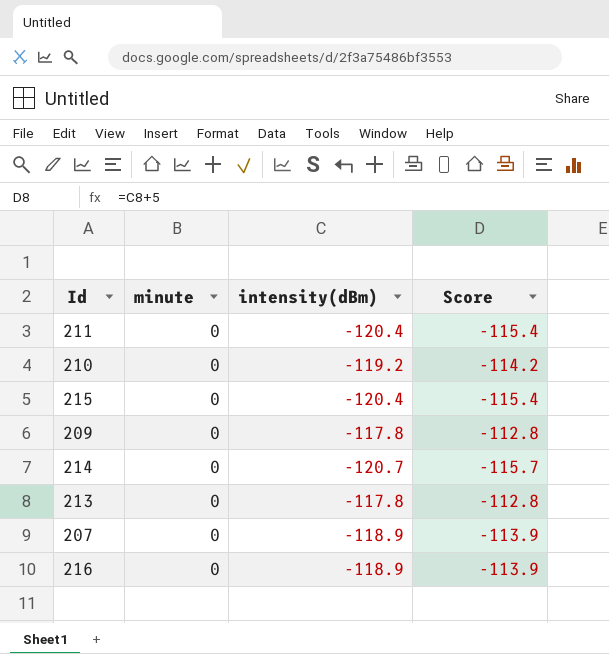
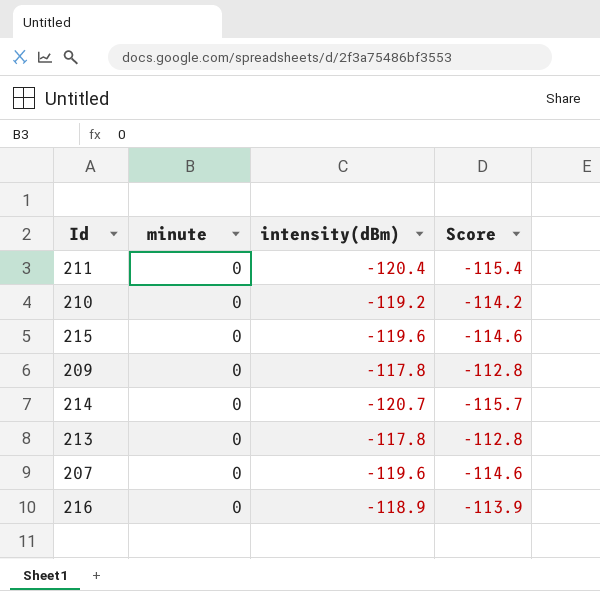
215 | intensity(dBm): -120.4 -> -119.6
215 | Score: -115.4 -> -114.6
207 | intensity(dBm): -118.9 -> -119.6
207 | Score: -113.9 -> -114.6

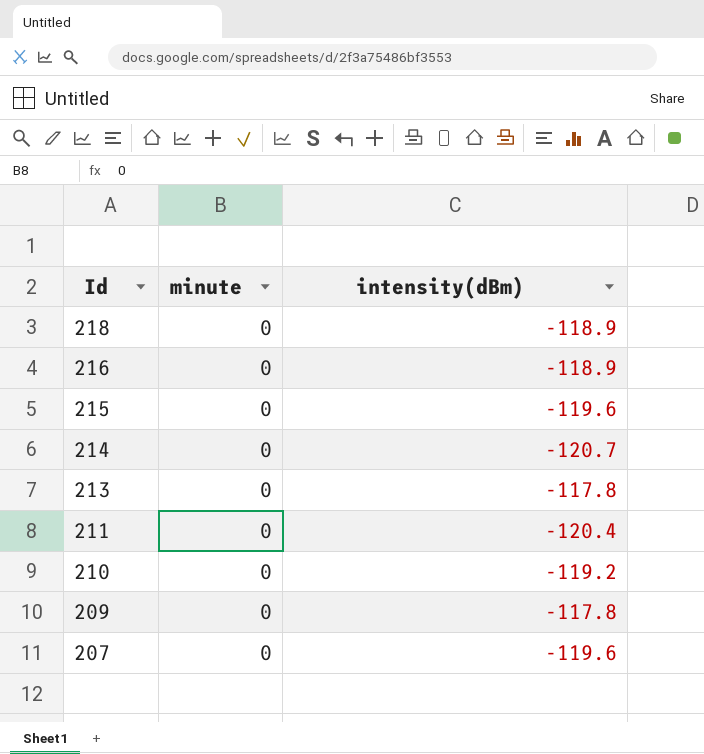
row order: none -> Id descending
column Score | formula: [intensity(dBm)] + 5 -> none
row 218: none -> 0 | -118.9

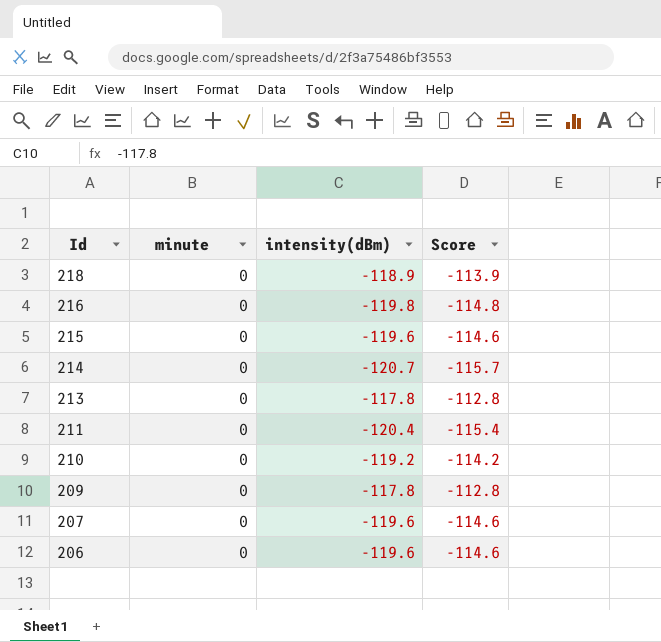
column Score | formula: none -> [intensity(dBm)] + 5
216 | intensity(dBm): -118.9 -> -119.8
row 206: none -> 0 | -119.6 | -114.6

